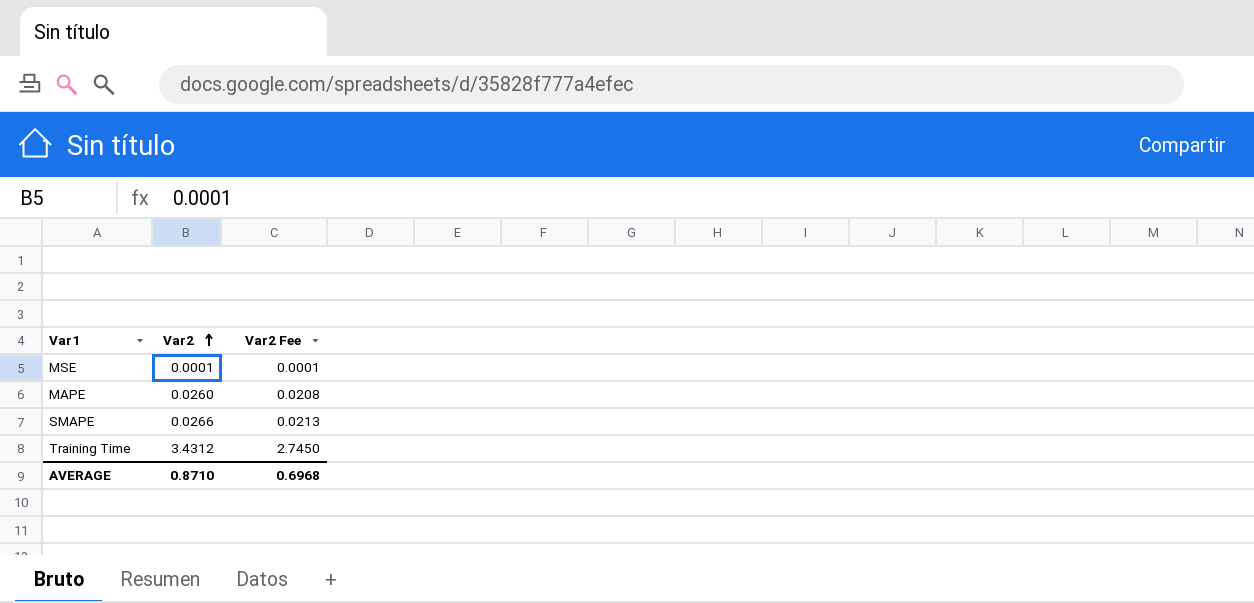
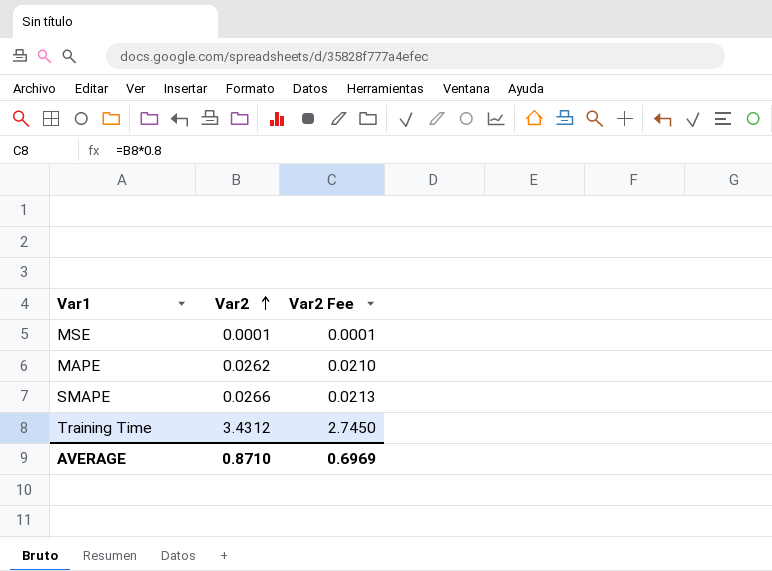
MAPE | Var2: 0.0260 -> 0.0262
MAPE | Var2 Fee: 0.0208 -> 0.0210
AVERAGE | Var2 Fee: 0.6968 -> 0.6969

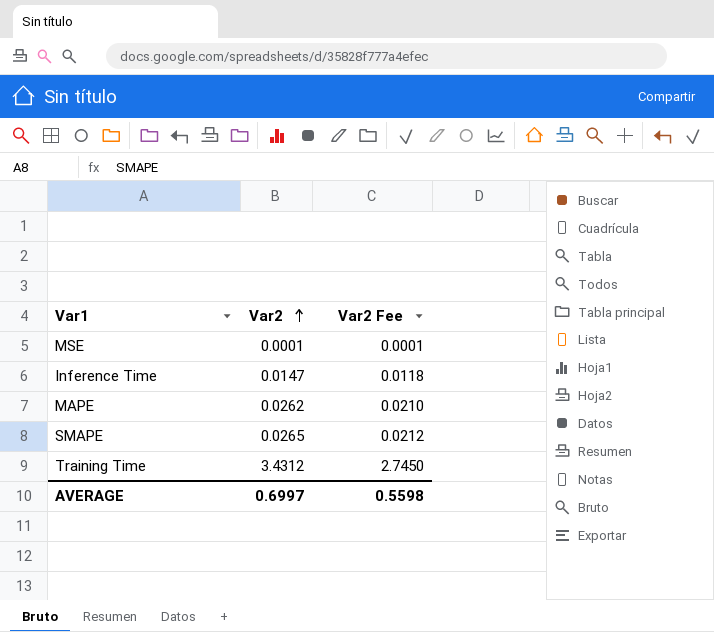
row Inference Time: none -> 0.0147 | 0.0118
SMAPE | Var2: 0.0266 -> 0.0265
SMAPE | Var2 Fee: 0.0213 -> 0.0212
AVERAGE | Var2: 0.8710 -> 0.6997
AVERAGE | Var2 Fee: 0.6969 -> 0.5598

